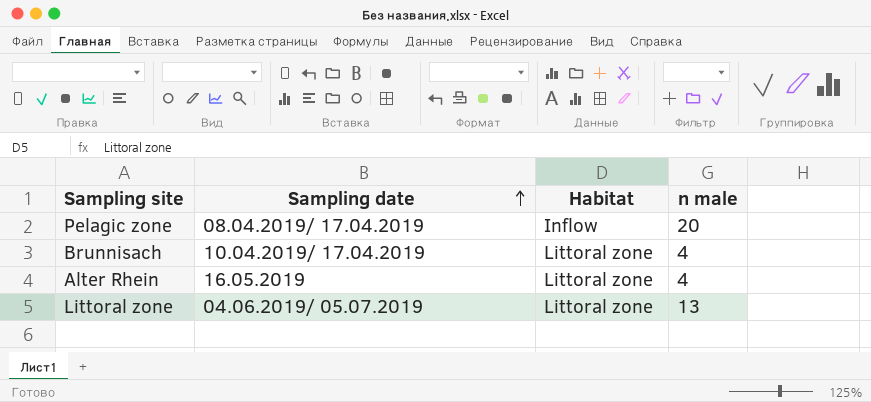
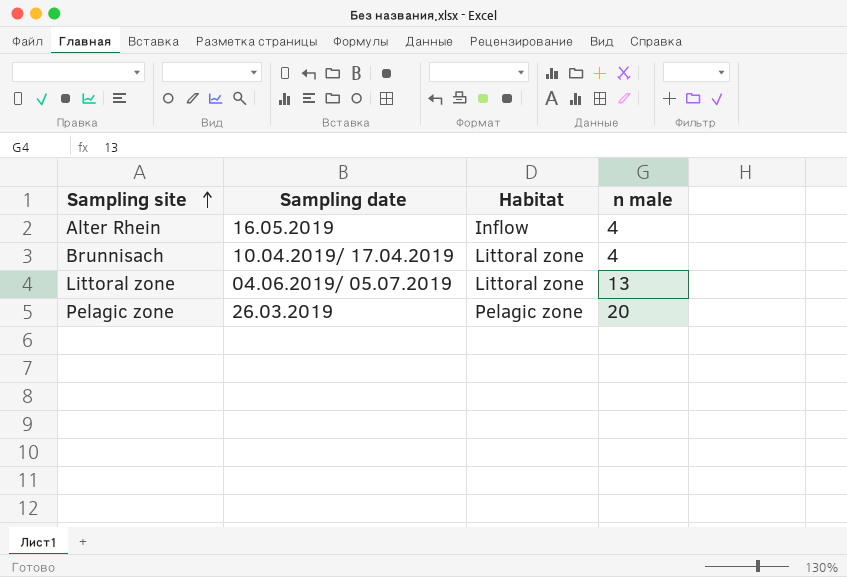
row order: Sampling date ascending -> Sampling site ascending
Alter Rhein | Habitat: Littoral zone -> Inflow
Pelagic zone | Sampling date: 08.04.2019/ 17.04.2019 -> 26.03.2019
Pelagic zone | Habitat: Inflow -> Pelagic zone

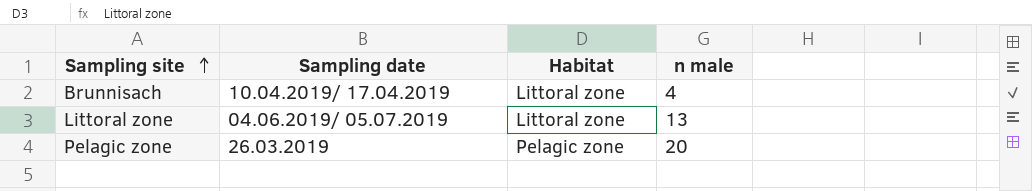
row Alter Rhein: 16.05.2019 | Inflow | 4 -> none

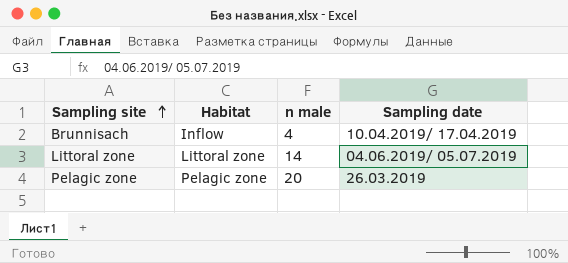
column Sampling date | position: 2 -> 4
Brunnisach | Habitat: Littoral zone -> Inflow
Littoral zone | n male: 13 -> 14

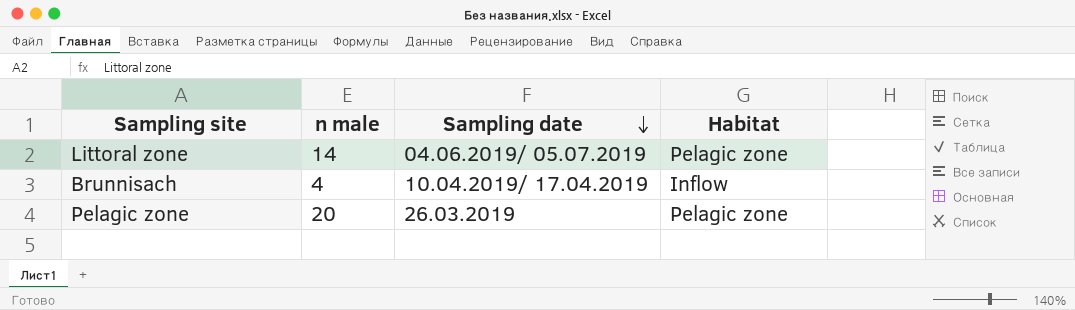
row order: Sampling site ascending -> Sampling date descending
column Habitat | position: 2 -> 4
Littoral zone | Habitat: Littoral zone -> Pelagic zone

